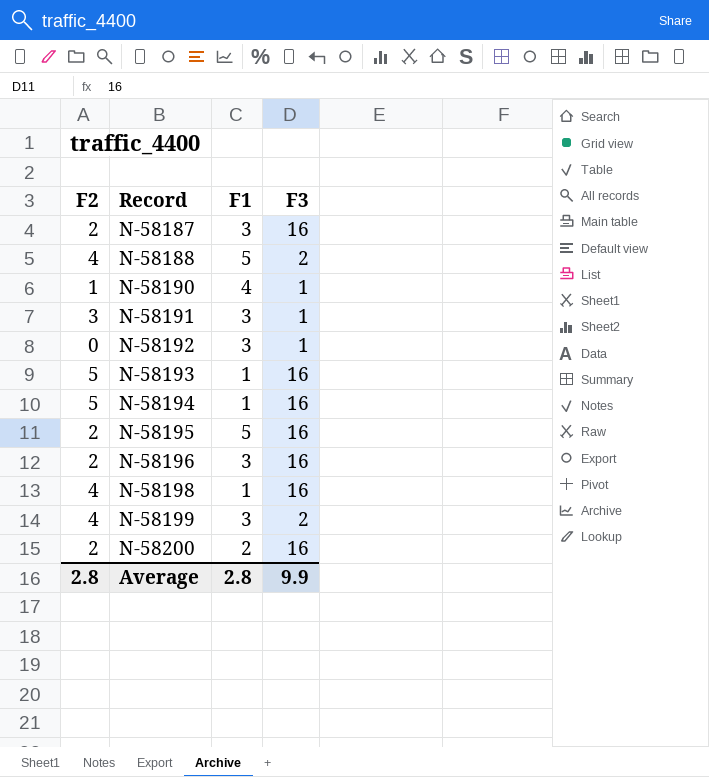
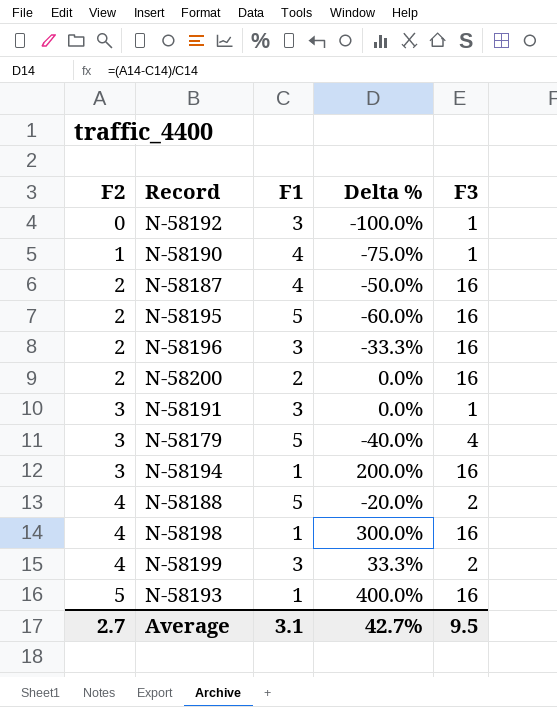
row order: Record ascending -> F2 ascending
column Delta % | formula: none -> ([F2] - [F1]) / [F1]
N-58187 | F1: 3 -> 4
row N-58179: none -> 3 | 5 | -40.0% | 4
N-58194 | F2: 5 -> 3
Average | F2: 2.8 -> 2.7
Average | F1: 2.8 -> 3.1
Average | F3: 9.9 -> 9.5

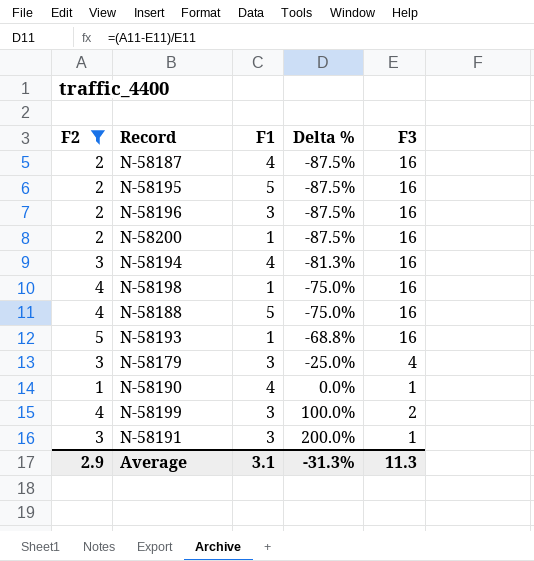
filter: none -> F2 != 0
row order: F2 ascending -> Delta % ascending
column Delta % | formula: ([F2] - [F1]) / [F1] -> ([F2] - [F3]) / [F3]
N-58200 | F1: 2 -> 1
N-58194 | F1: 1 -> 4
N-58188 | F3: 2 -> 16
N-58179 | F1: 5 -> 3
Average | F2: 2.7 -> 2.9
Average | Delta %: 42.7% -> -31.3%
Average | F3: 9.5 -> 11.3

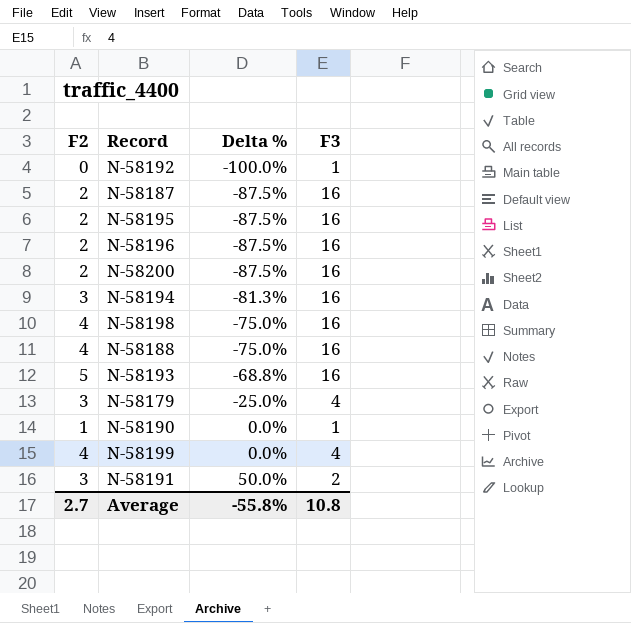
filter: F2 != 0 -> none
column F1 | position: 3 -> none
N-58199 | Delta %: 100.0% -> 0.0%
N-58199 | F3: 2 -> 4
N-58191 | Delta %: 200.0% -> 50.0%
N-58191 | F3: 1 -> 2
Average | F2: 2.9 -> 2.7
Average | Delta %: -31.3% -> -55.8%
Average | F3: 11.3 -> 10.8

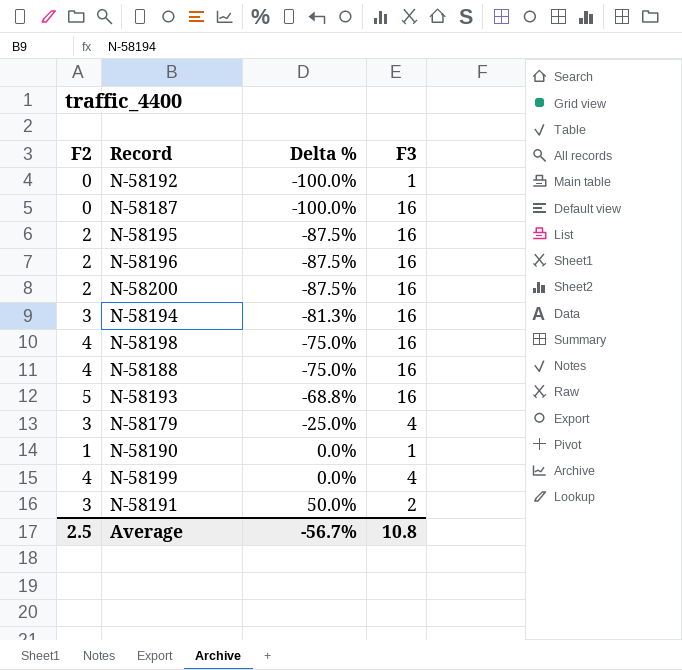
N-58187 | F2: 2 -> 0
N-58187 | Delta %: -87.5% -> -100.0%
Average | F2: 2.7 -> 2.5
Average | Delta %: -55.8% -> -56.7%

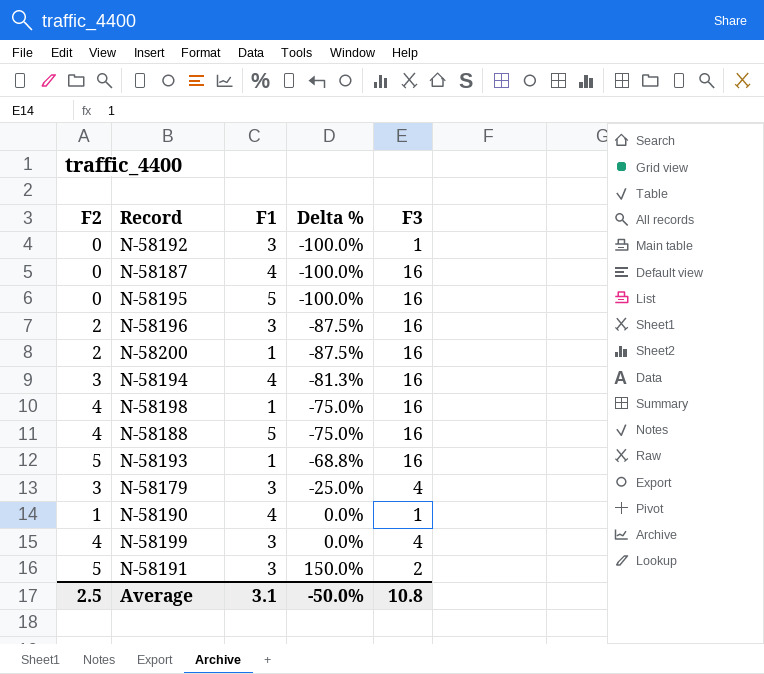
column F1 | position: none -> 3
N-58195 | F2: 2 -> 0
N-58195 | Delta %: -87.5% -> -100.0%
N-58191 | F2: 3 -> 5
N-58191 | Delta %: 50.0% -> 150.0%
Average | Delta %: -56.7% -> -50.0%

